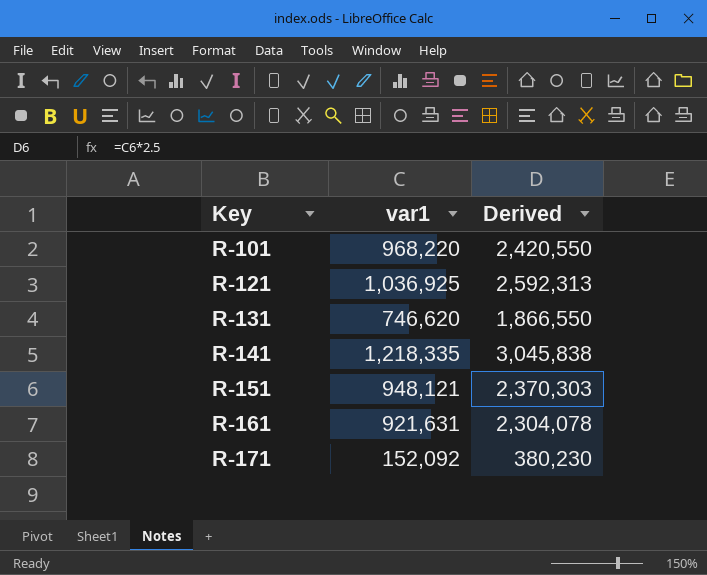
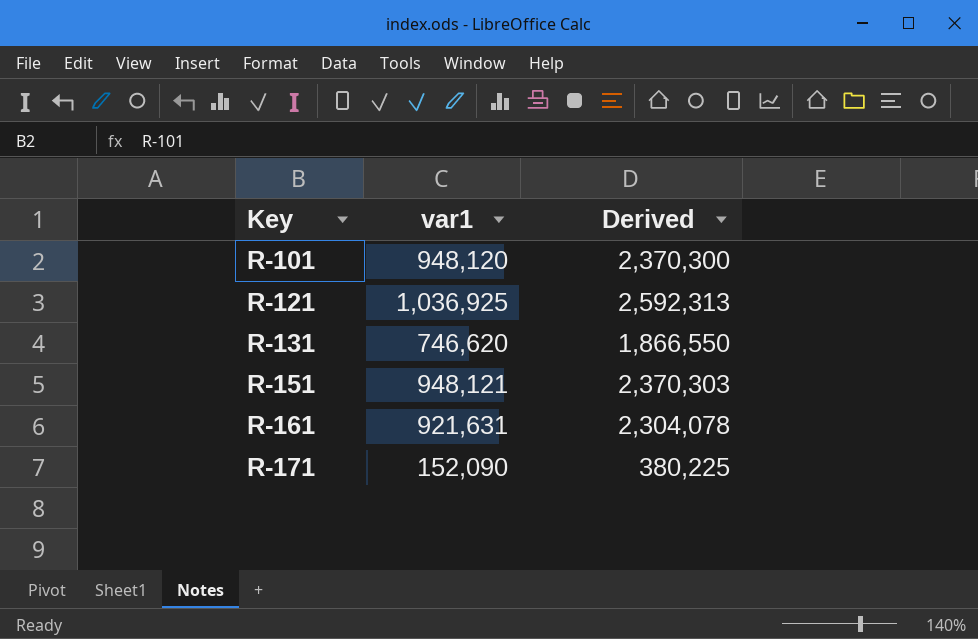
row R-141: 1,218,335 | 3,045,838 -> none
R-101 | var1: 968,220 -> 948,120
R-101 | Derived: 2,420,550 -> 2,370,300
R-171 | var1: 152,092 -> 152,090
R-171 | Derived: 380,230 -> 380,225

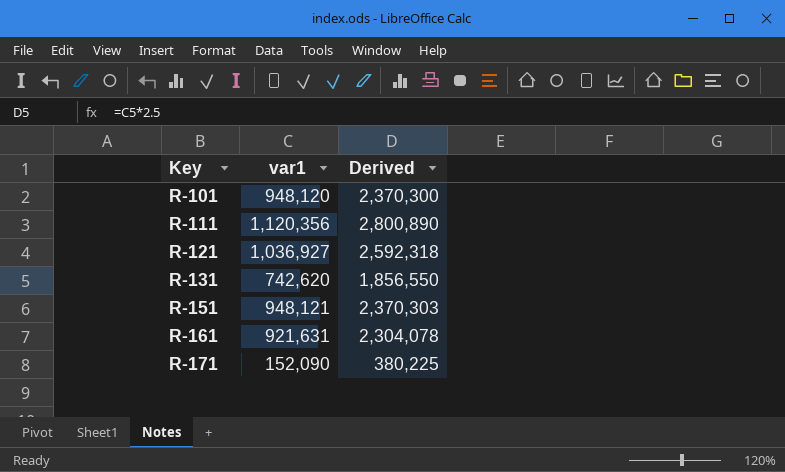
row R-111: none -> 1,120,356 | 2,800,890
R-121 | var1: 1,036,925 -> 1,036,927
R-121 | Derived: 2,592,313 -> 2,592,318
R-131 | var1: 746,620 -> 742,620
R-131 | Derived: 1,866,550 -> 1,856,550

